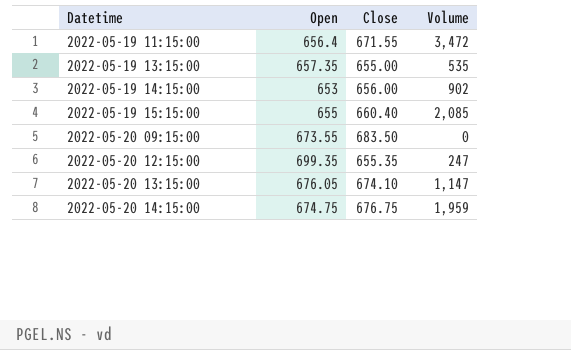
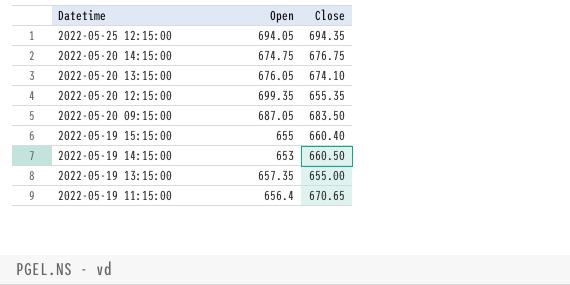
row order: Datetime ascending -> Datetime descending
column Volume | position: 4 -> none
row 2022-05-25 12:15:00: none -> 694.05 | 694.35
2022-05-20 09:15:00 | Open: 673.55 -> 687.05
2022-05-19 14:15:00 | Close: 656.00 -> 660.50
2022-05-19 11:15:00 | Close: 671.55 -> 670.65

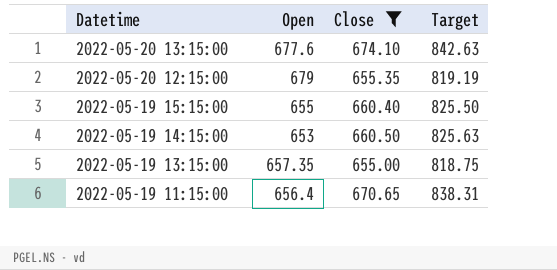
filter: none -> Close <= 674.10
column Target | formula: none -> [Close] * 1.25
2022-05-20 13:15:00 | Open: 676.05 -> 677.6
2022-05-20 12:15:00 | Open: 699.35 -> 679

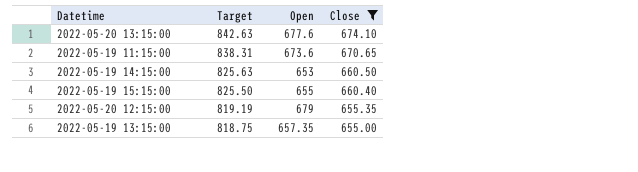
row order: Datetime descending -> Target descending
column Target | position: 4 -> 2
2022-05-19 11:15:00 | Open: 656.4 -> 673.6

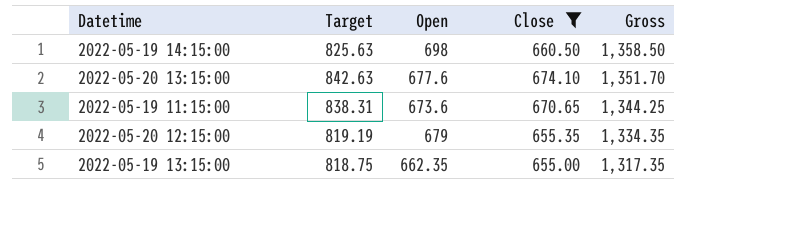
row order: Target descending -> Gross descending
column Gross | formula: none -> [Open] + [Close]
row 2022-05-19 15:15:00: 825.50 | 655 | 660.40 -> none
2022-05-19 14:15:00 | Open: 653 -> 698
2022-05-19 13:15:00 | Open: 657.35 -> 662.35

